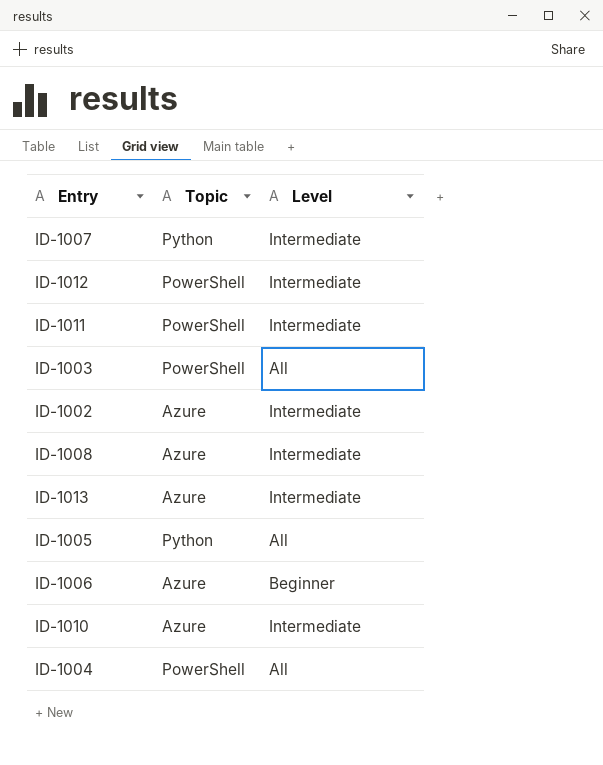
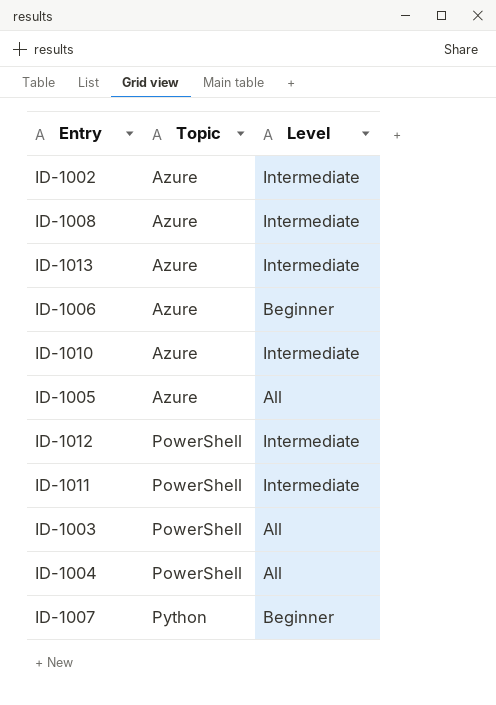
row order: none -> Topic ascending
ID-1005 | Topic: Python -> Azure
ID-1007 | Level: Intermediate -> Beginner

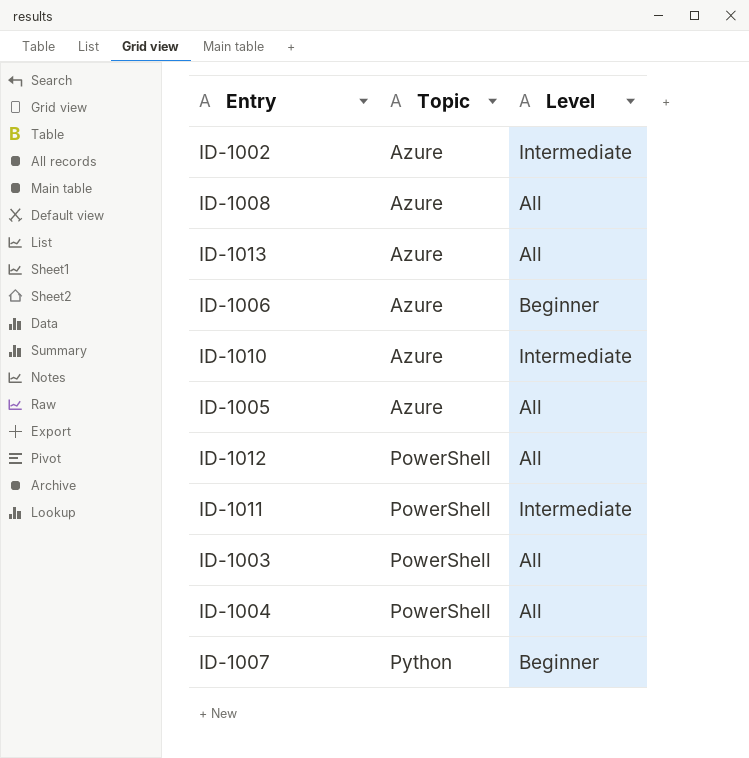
ID-1008 | Level: Intermediate -> All
ID-1013 | Level: Intermediate -> All
ID-1012 | Level: Intermediate -> All

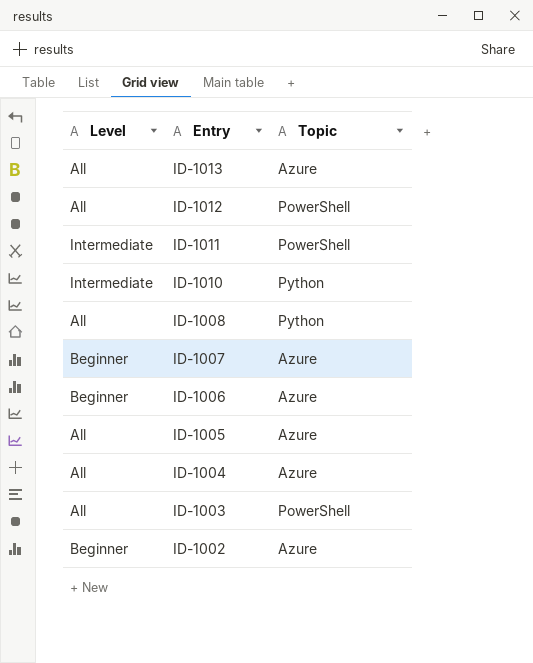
row order: Topic ascending -> Entry descending
column Level | position: 3 -> 1
ID-1010 | Topic: Azure -> Python
ID-1008 | Topic: Azure -> Python
ID-1007 | Topic: Python -> Azure
ID-1004 | Topic: PowerShell -> Azure
ID-1002 | Level: Intermediate -> Beginner

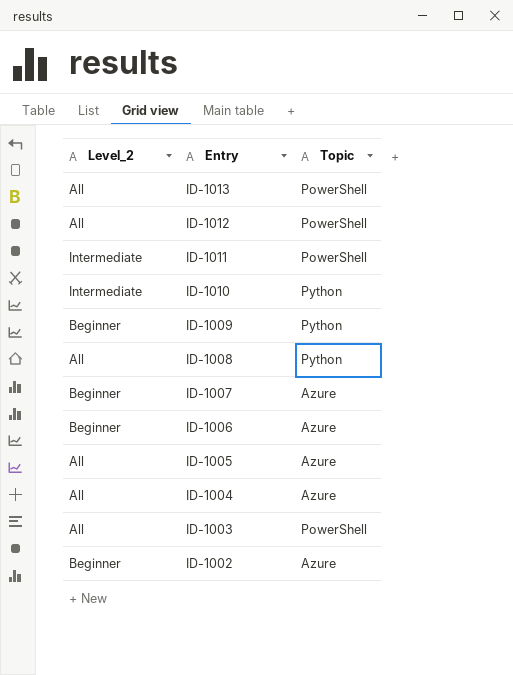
column name: Level -> Level_2
ID-1013 | Topic: Azure -> PowerShell
row ID-1009: none -> Beginner | Python

